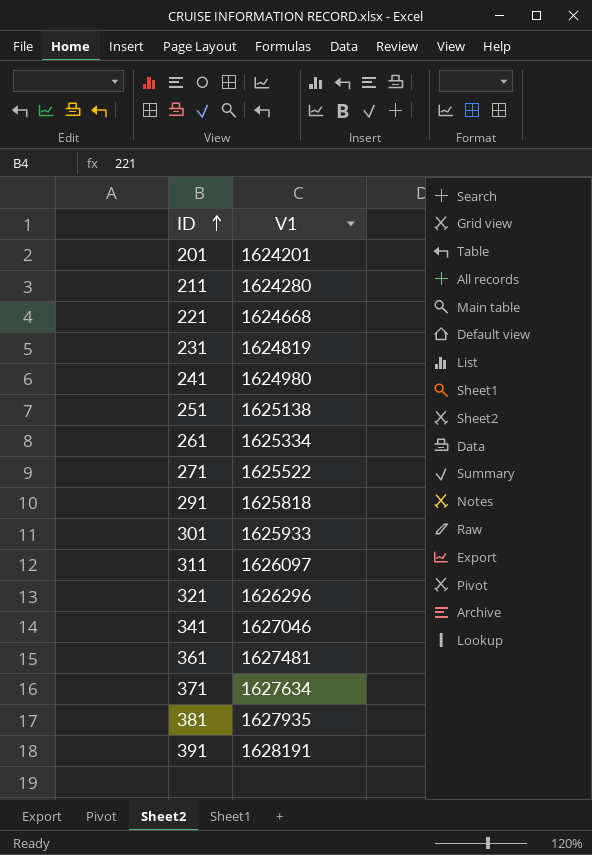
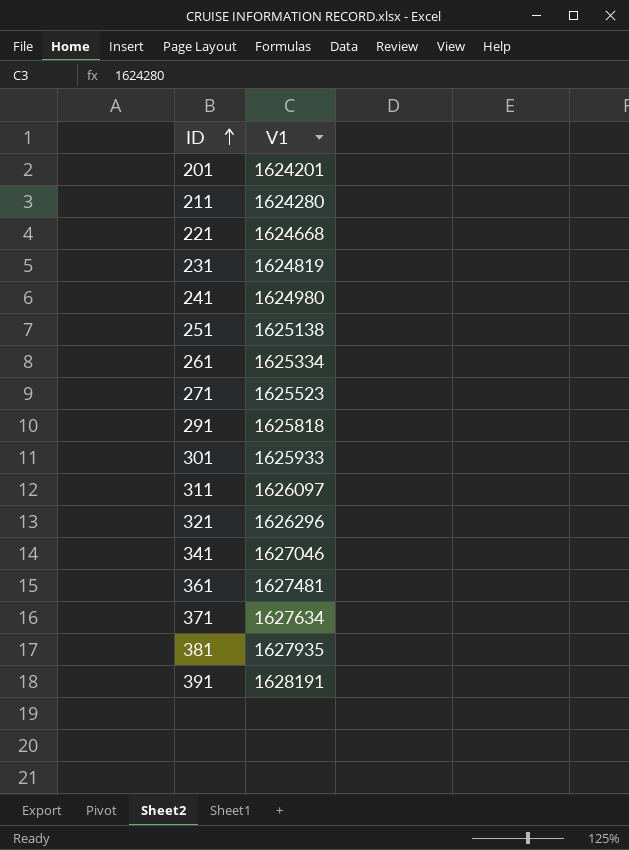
271 | V1: 1625522 -> 1625523

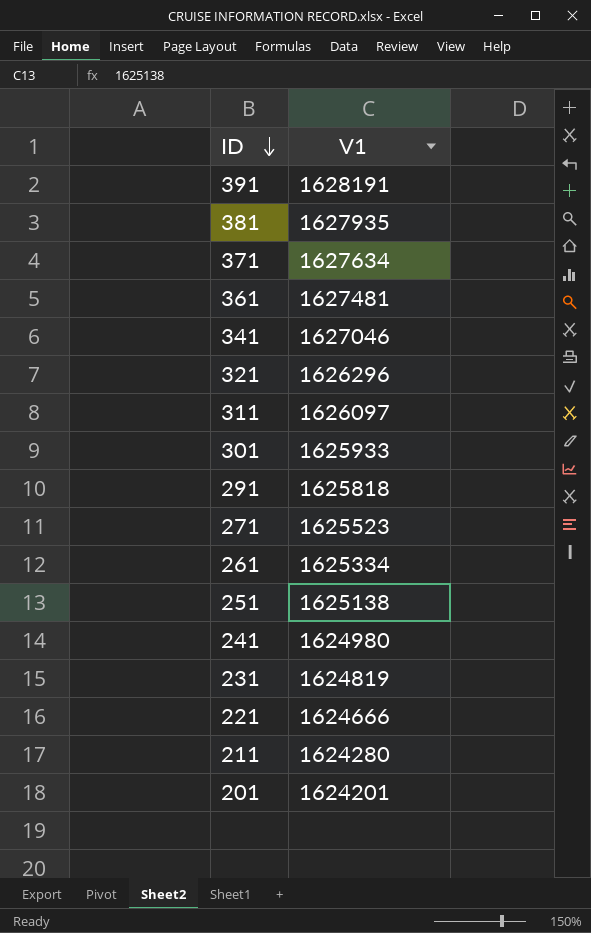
row order: ID ascending -> ID descending
221 | V1: 1624668 -> 1624666

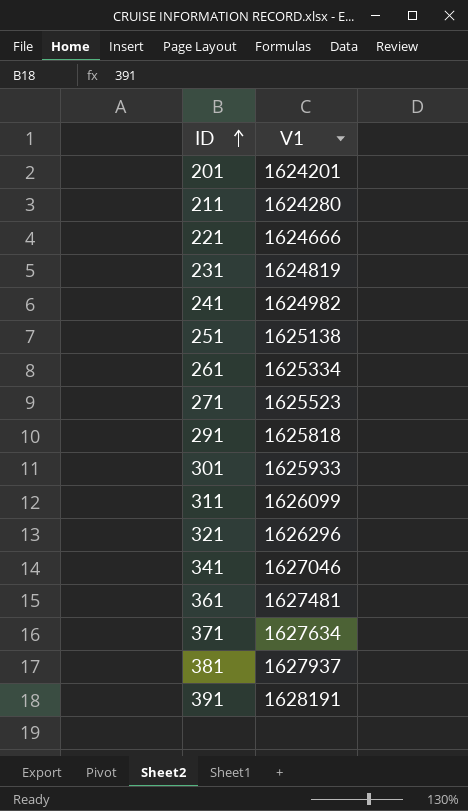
row order: ID descending -> ID ascending
241 | V1: 1624980 -> 1624982
311 | V1: 1626097 -> 1626099
381 | V1: 1627935 -> 1627937

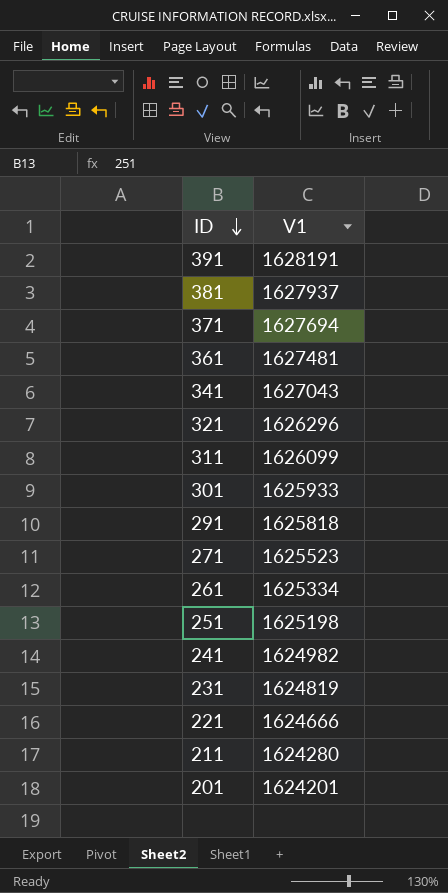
row order: ID ascending -> ID descending
371 | V1: 1627634 -> 1627694
341 | V1: 1627046 -> 1627043
251 | V1: 1625138 -> 1625198

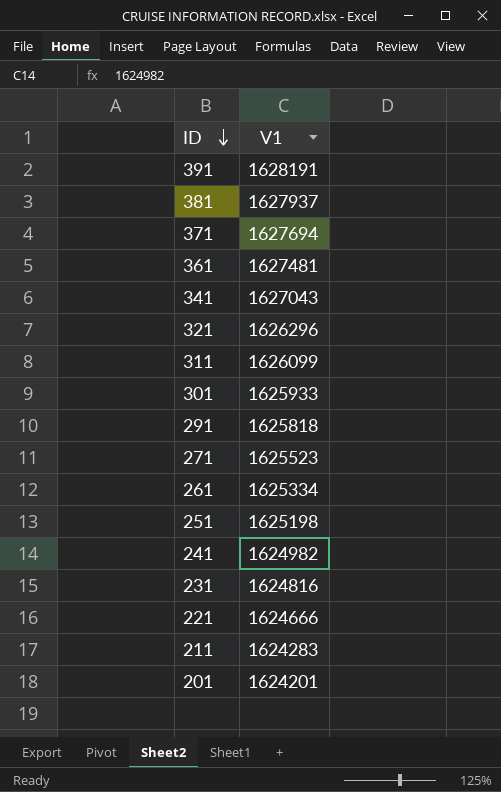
231 | V1: 1624819 -> 1624816
211 | V1: 1624280 -> 1624283

